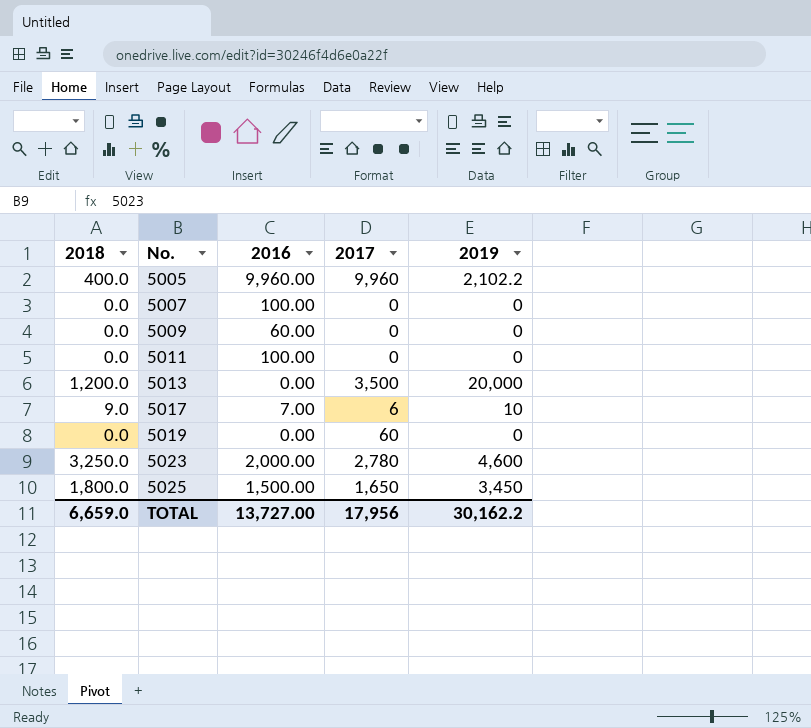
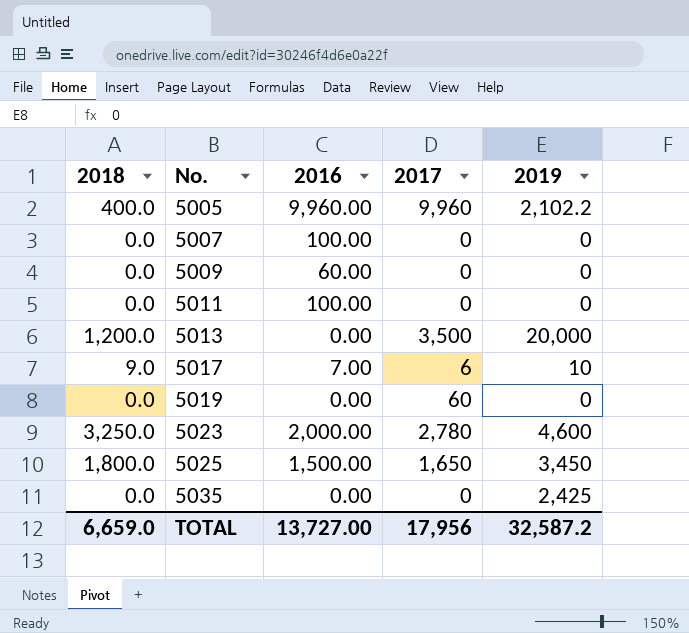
row 5035: none -> 0.0 | 0.00 | 0 | 2,425
TOTAL | 2019: 30,162.2 -> 32,587.2

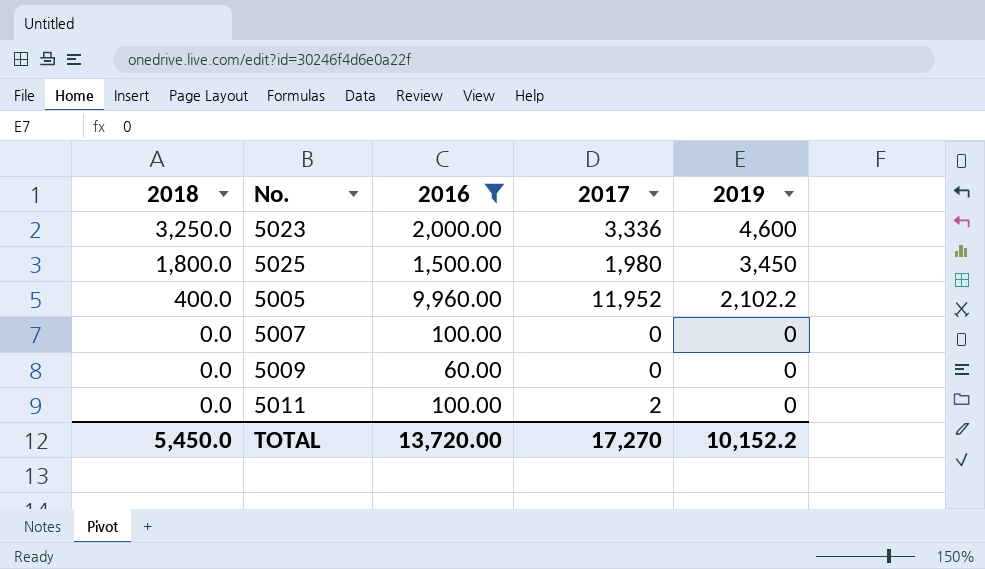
filter: none -> 2016 >= 60.00
row order: No. ascending -> 2018 descending
5023 | 2017: 2,780 -> 3,336
5025 | 2017: 1,650 -> 1,980
5005 | 2017: 9,960 -> 11,952
5011 | 2017: 0 -> 2
TOTAL | 2018: 6,659.0 -> 5,450.0
TOTAL | 2016: 13,727.00 -> 13,720.00
TOTAL | 2017: 17,956 -> 17,270
TOTAL | 2019: 32,587.2 -> 10,152.2

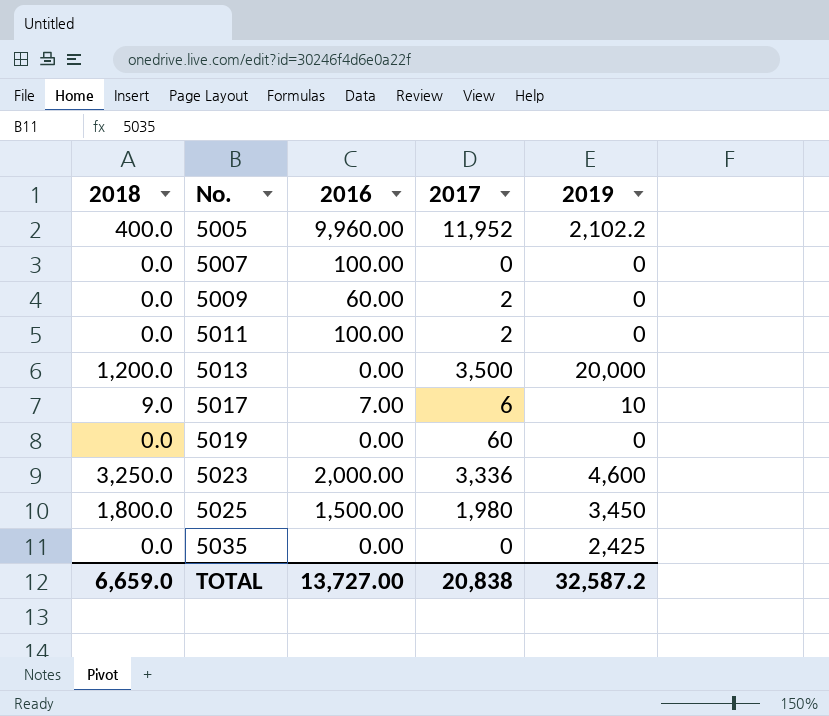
filter: 2016 >= 60.00 -> none
row order: 2018 descending -> No. ascending
5009 | 2017: 0 -> 2
TOTAL | 2018: 5,450.0 -> 6,659.0
TOTAL | 2016: 13,720.00 -> 13,727.00
TOTAL | 2017: 17,270 -> 20,838
TOTAL | 2019: 10,152.2 -> 32,587.2

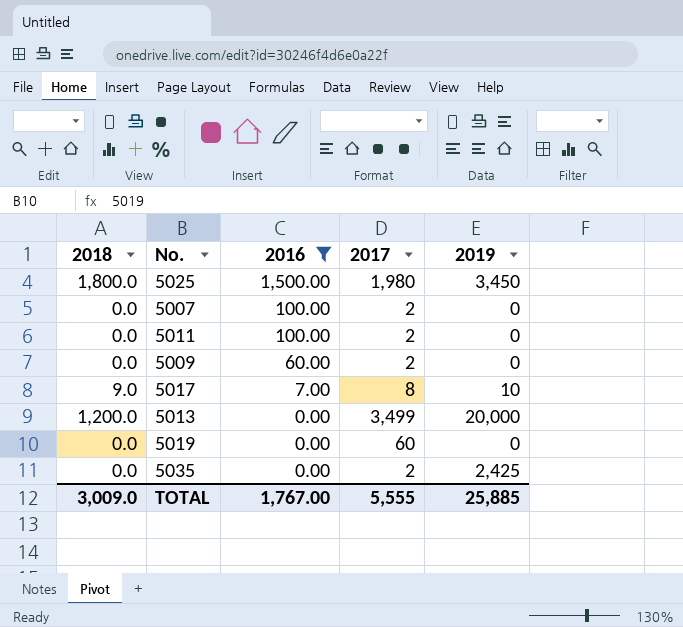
filter: none -> 2016 <= 1,500.00
row order: No. ascending -> 2016 descending
5007 | 2017: 0 -> 2
5017 | 2017: 6 -> 8
5013 | 2017: 3,500 -> 3,499
5035 | 2017: 0 -> 2
TOTAL | 2018: 6,659.0 -> 3,009.0
TOTAL | 2016: 13,727.00 -> 1,767.00
TOTAL | 2017: 20,838 -> 5,555
TOTAL | 2019: 32,587.2 -> 25,885

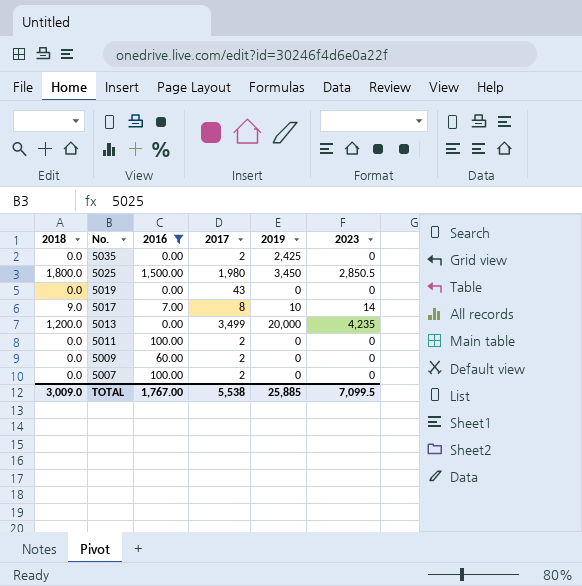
row order: 2016 descending -> No. descending
column 2023 | position: none -> 6
5019 | 2017: 60 -> 43
TOTAL | 2017: 5,555 -> 5,538

